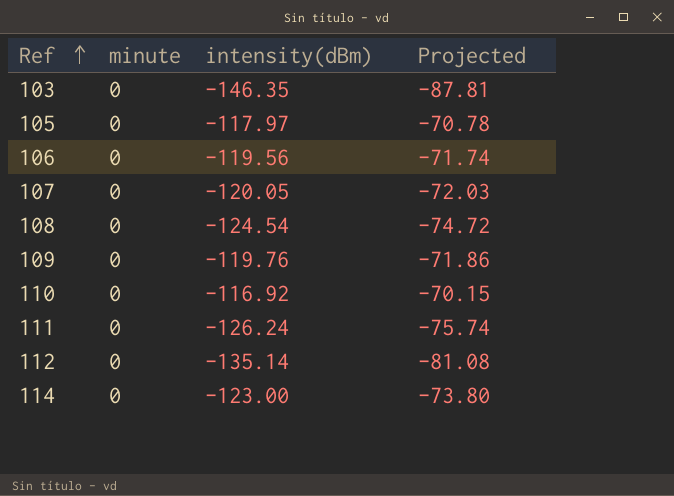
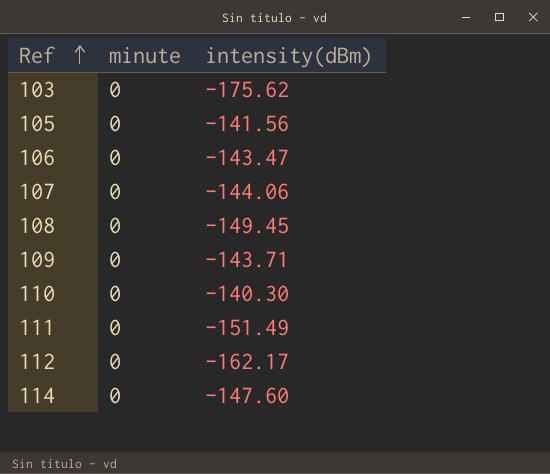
column Projected | formula: [intensity(dBm)] * 0.6 -> none
103 | intensity(dBm): -146.35 -> -175.62
105 | intensity(dBm): -117.97 -> -141.56
106 | intensity(dBm): -119.56 -> -143.47
107 | intensity(dBm): -120.05 -> -144.06
108 | intensity(dBm): -124.54 -> -149.45
109 | intensity(dBm): -119.76 -> -143.71
110 | intensity(dBm): -116.92 -> -140.30
111 | intensity(dBm): -126.24 -> -151.49
112 | intensity(dBm): -135.14 -> -162.17
114 | intensity(dBm): -123.00 -> -147.60

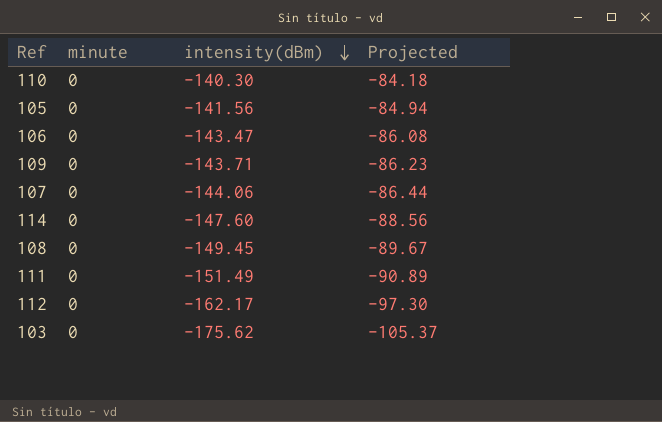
row order: Ref ascending -> intensity(dBm) descending
column Projected | formula: none -> [intensity(dBm)] * 0.6

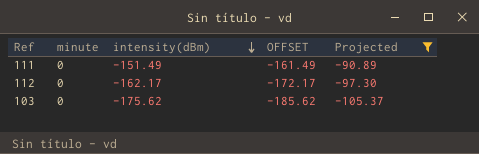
filter: none -> Projected <= -90.89
column OFFSET | formula: none -> [intensity(dBm)] - 10

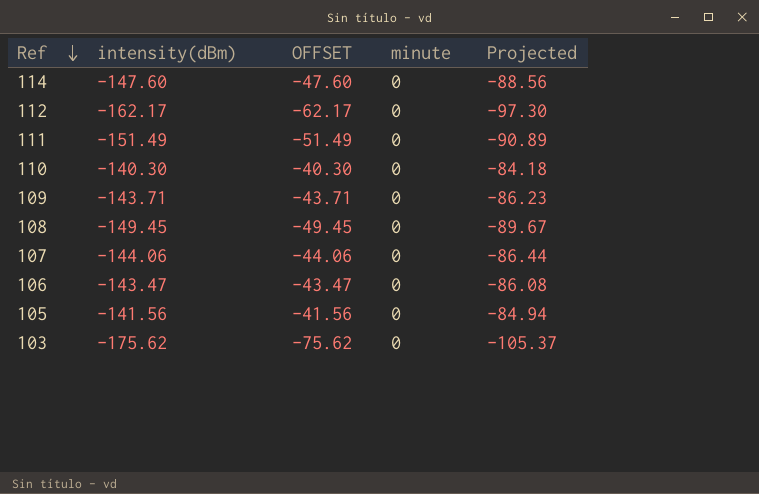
filter: Projected <= -90.89 -> none
row order: intensity(dBm) descending -> Ref descending
column OFFSET | formula: [intensity(dBm)] - 10 -> [intensity(dBm)] + 100
column minute | position: 2 -> 4

